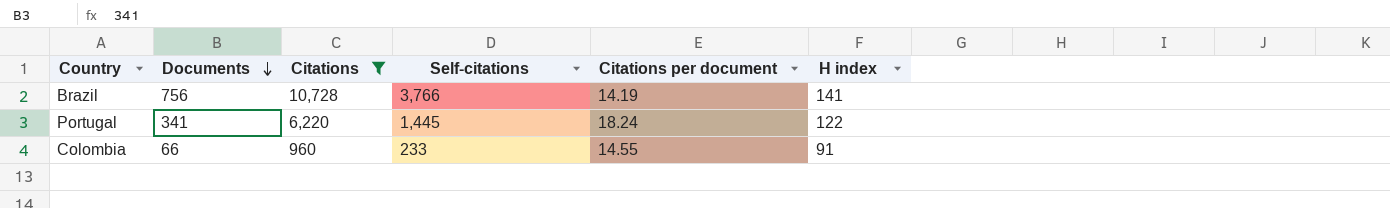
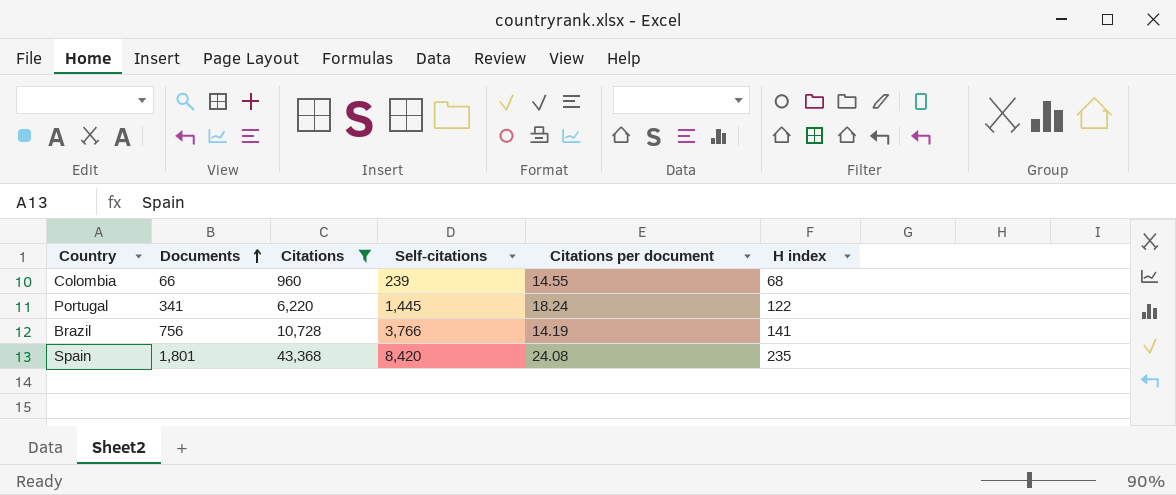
row order: Documents descending -> Documents ascending
Colombia | Self-citations: 233 -> 239
Colombia | H index: 91 -> 68
row Spain: none -> 1,801 | 43,368 | 8,420 | 24.08 | 235

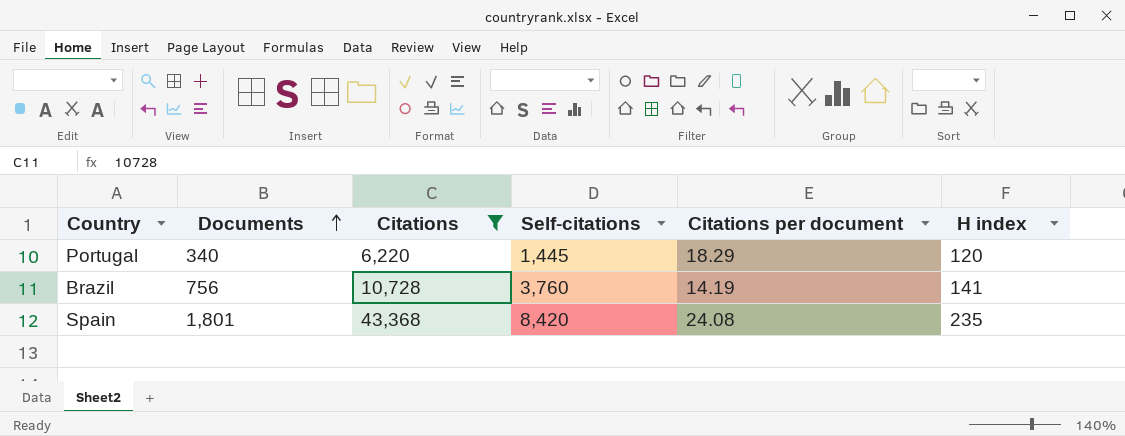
row Colombia: 66 | 960 | 239 | 14.55 | 68 -> none
Portugal | Documents: 341 -> 340
Portugal | Citations per document: 18.24 -> 18.29
Portugal | H index: 122 -> 120
Brazil | Self-citations: 3,766 -> 3,760

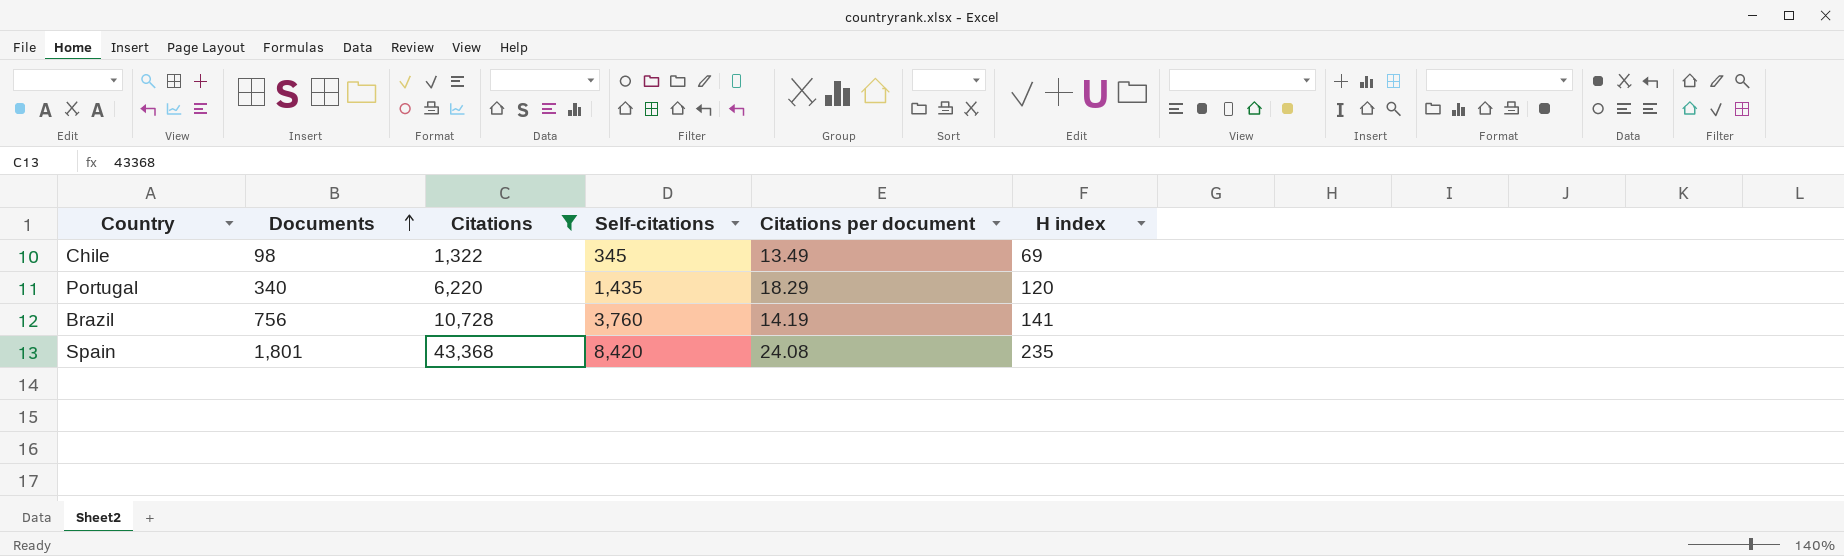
row Chile: none -> 98 | 1,322 | 345 | 13.49 | 69
Portugal | Self-citations: 1,445 -> 1,435

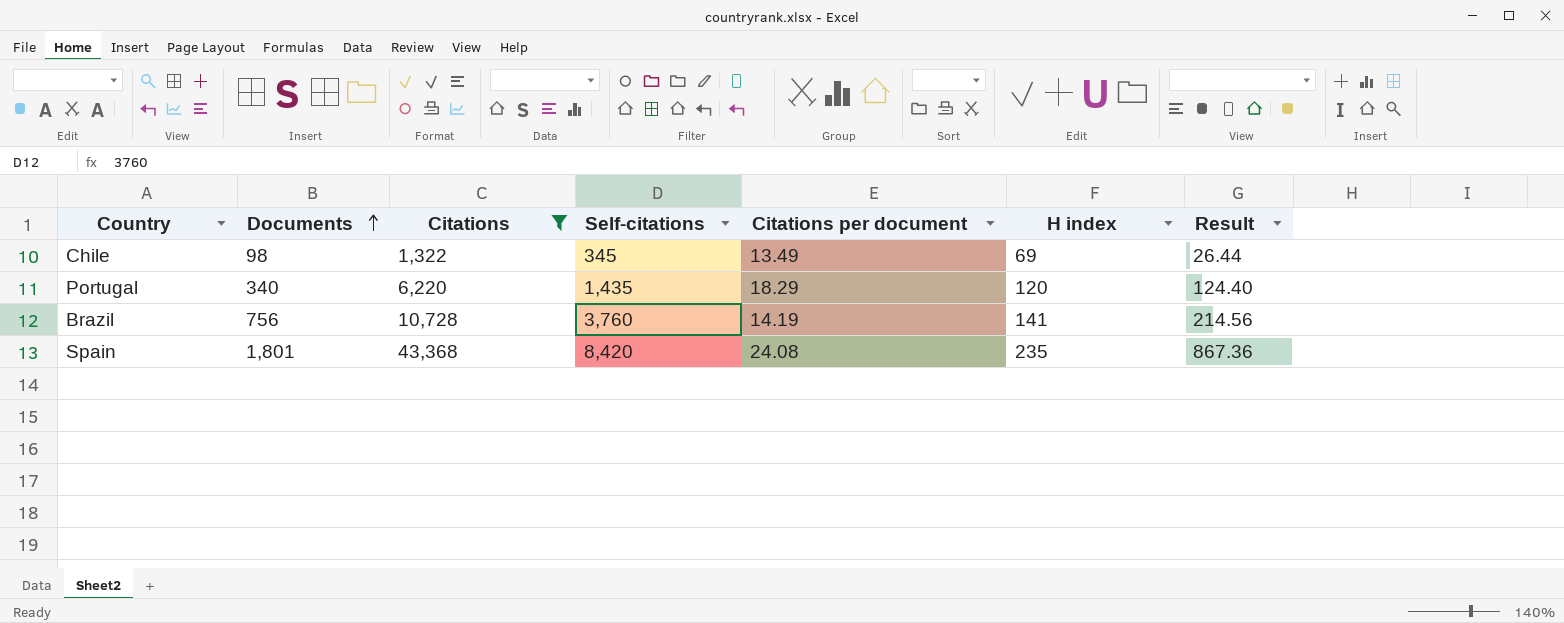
column Result | formula: none -> [Citations] * 0.02

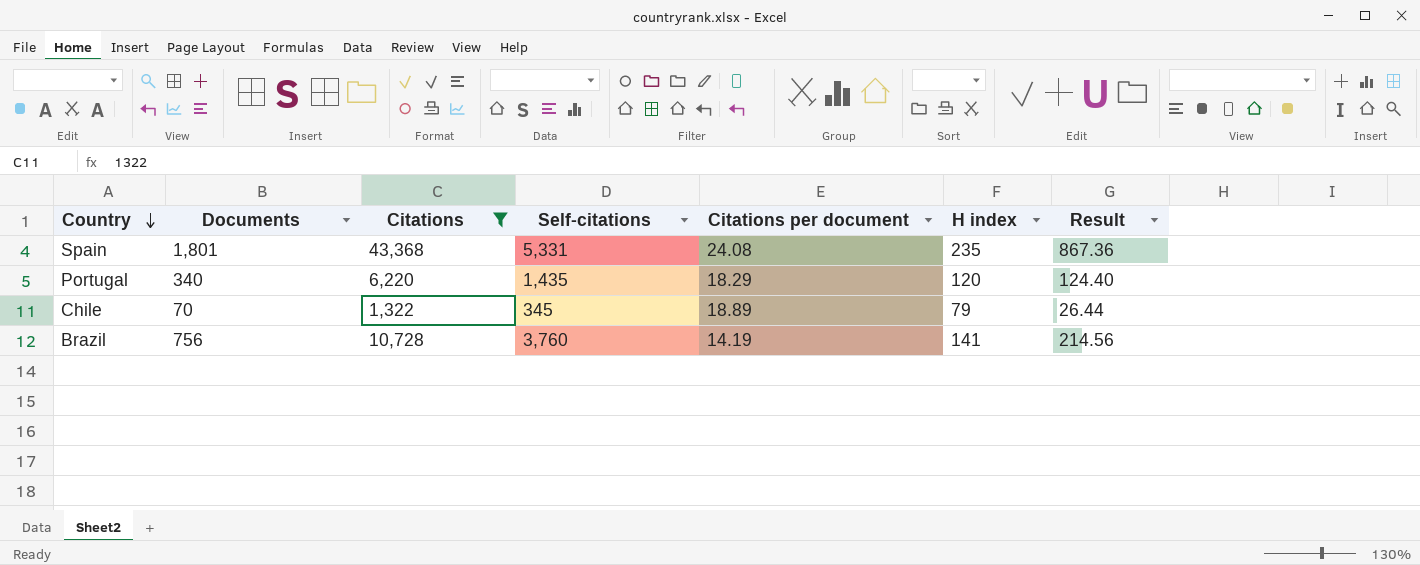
row order: Documents ascending -> Country descending
Spain | Self-citations: 8,420 -> 5,331
Chile | Documents: 98 -> 70
Chile | Citations per document: 13.49 -> 18.89
Chile | H index: 69 -> 79

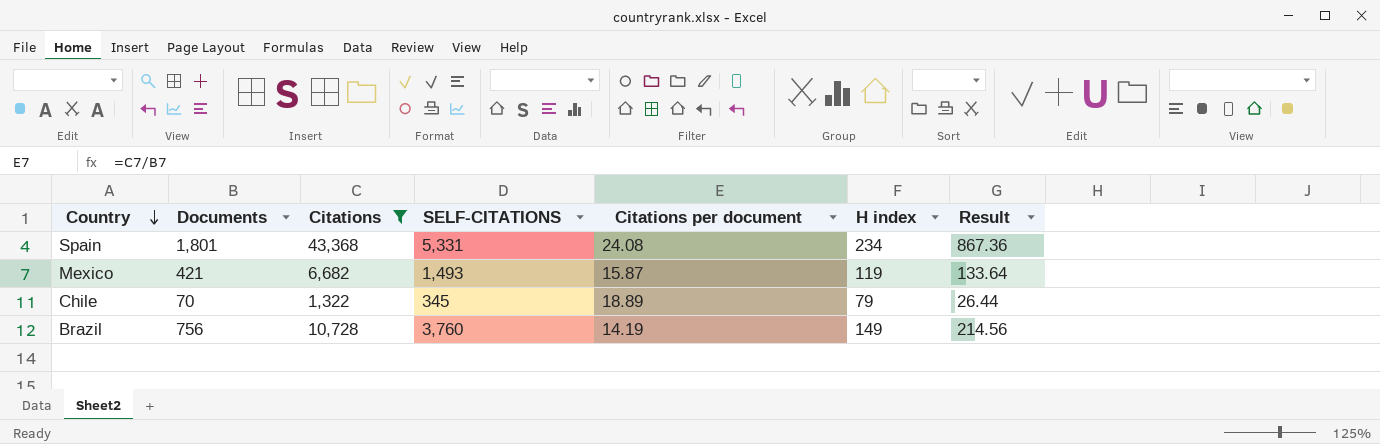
column name: Self-citations -> SELF-CITATIONS
row Portugal: 340 | 6,220 | 1,435 | 18.29 | 120 | 124.40 -> none
Spain | H index: 235 -> 234
row Mexico: none -> 421 | 6,682 | 1,493 | 15.87 | 119 | 133.64
Brazil | H index: 141 -> 149

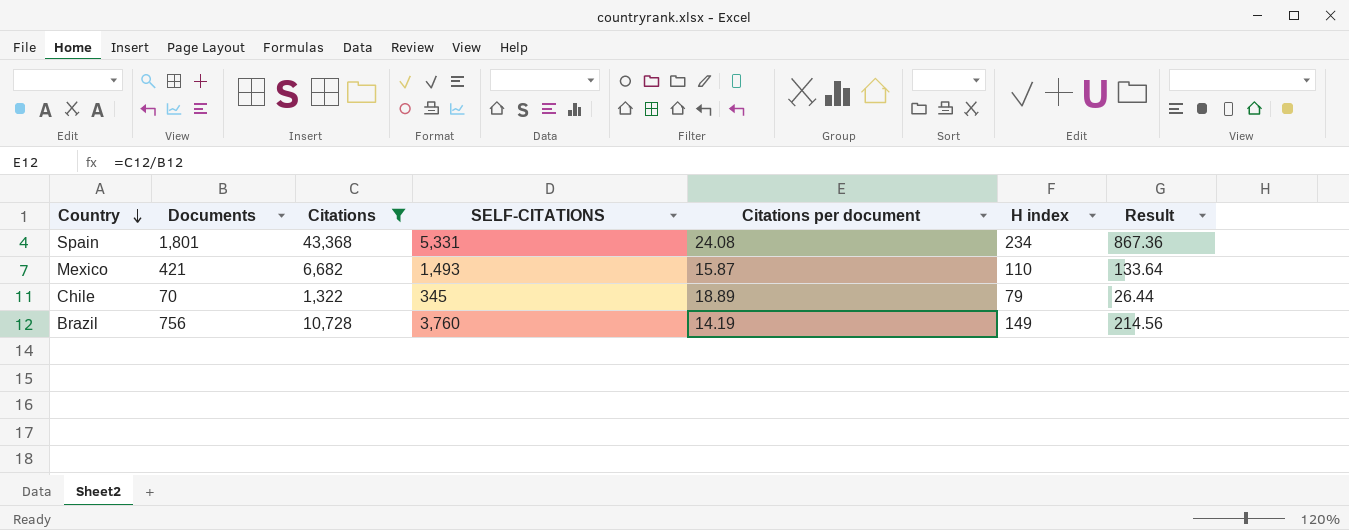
Mexico | H index: 119 -> 110

